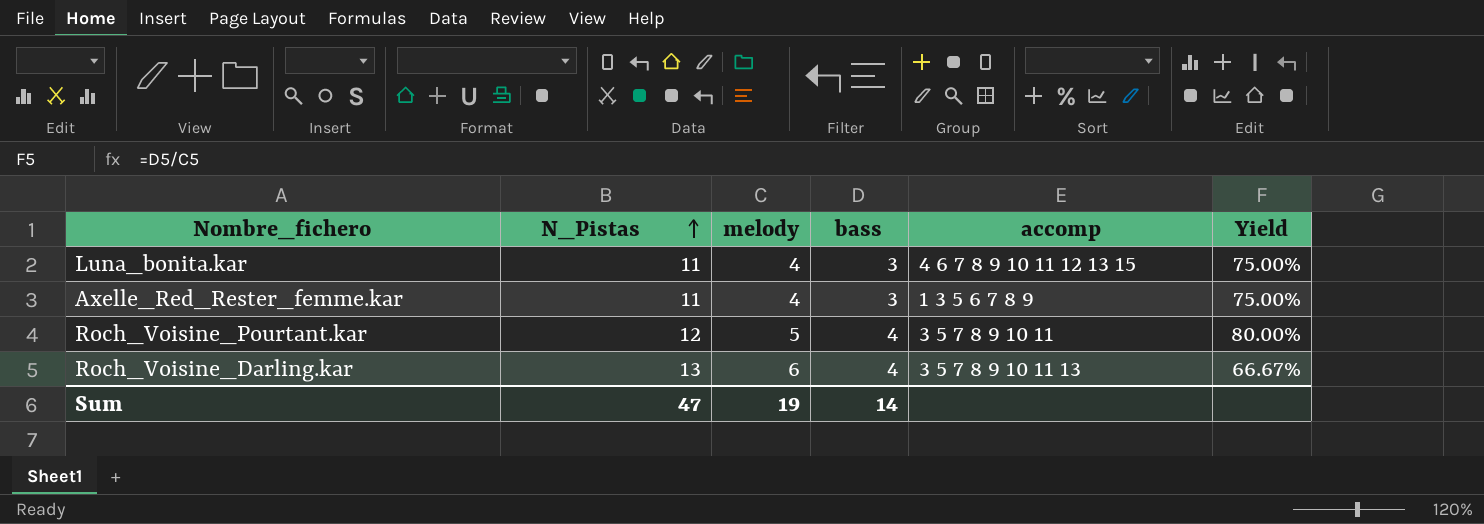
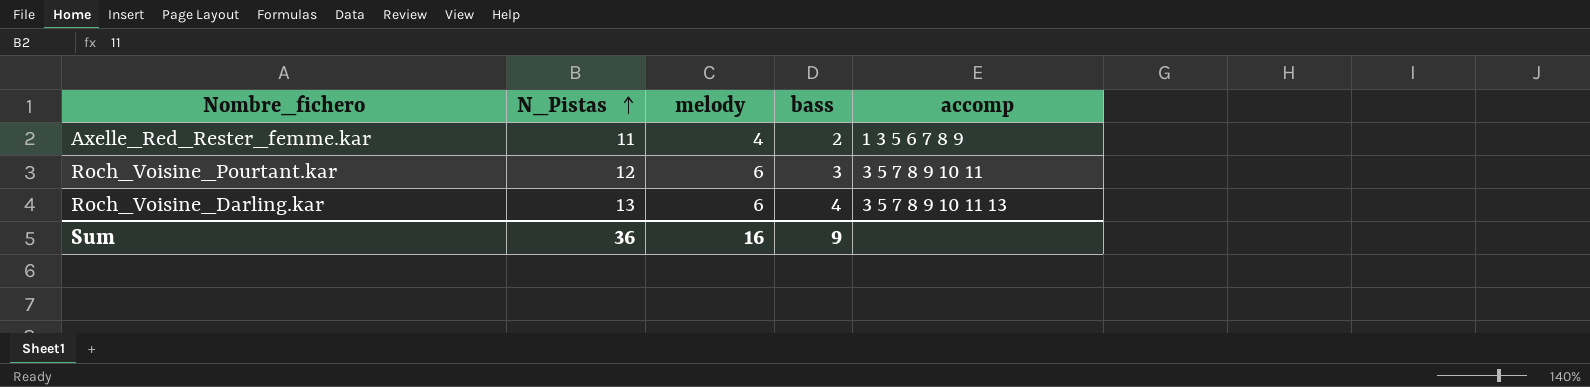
column Yield | formula: [bass] / [melody] -> none
row Luna_bonita.kar: 11 | 4 | 3 | 4 6 7 8 9 10 11 12 13 15 | 75.00% -> none
Axelle_Red_Rester_femme.kar | bass: 3 -> 2
Roch_Voisine_Pourtant.kar | melody: 5 -> 6
Roch_Voisine_Pourtant.kar | bass: 4 -> 3
Sum | N_Pistas: 47 -> 36
Sum | melody: 19 -> 16
Sum | bass: 14 -> 9

